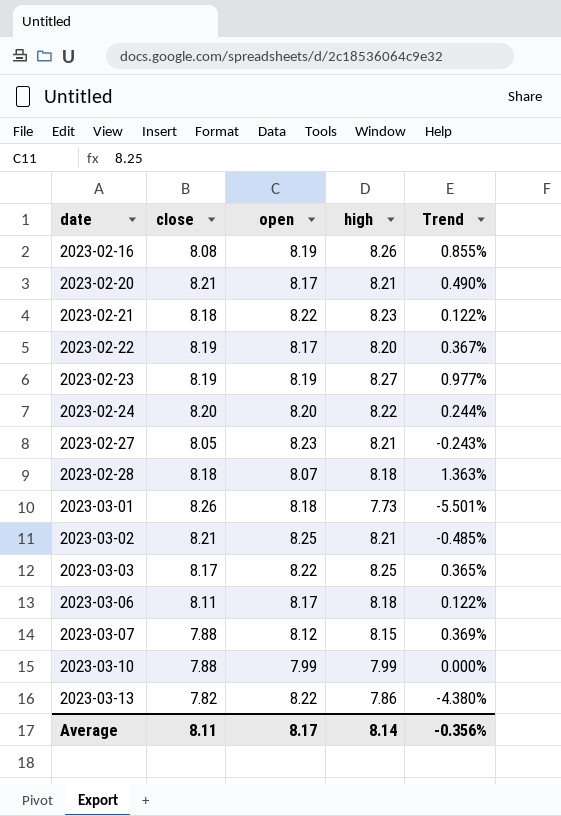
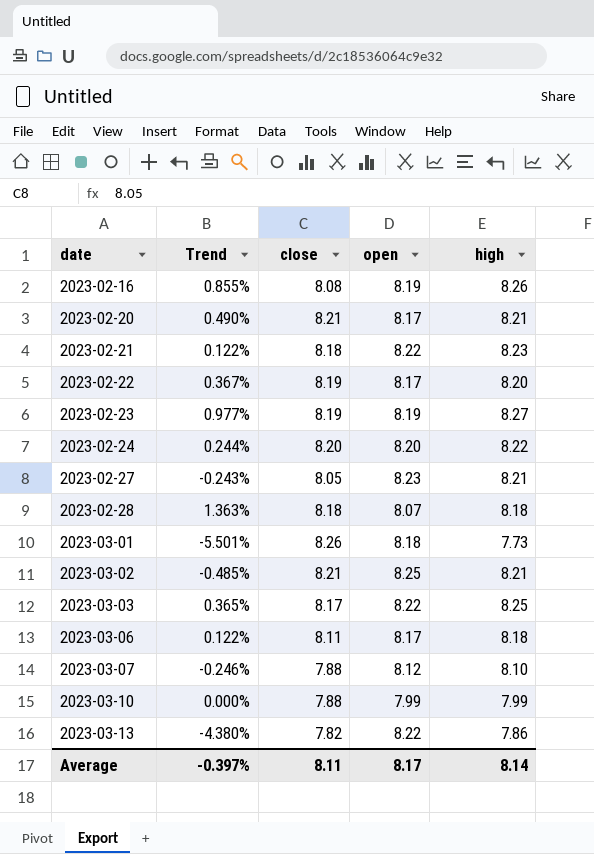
column Trend | position: 5 -> 2
2023-03-07 | Trend: 0.369% -> -0.246%
2023-03-07 | high: 8.15 -> 8.10
Average | Trend: -0.356% -> -0.397%

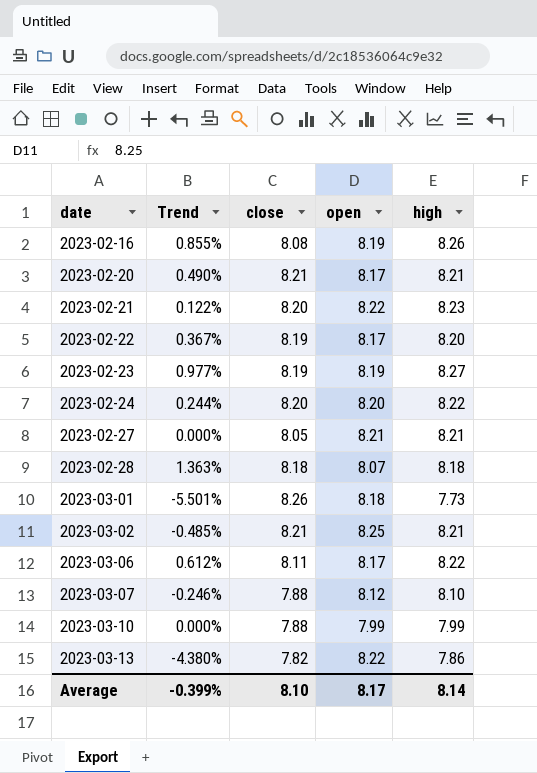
row 2023-03-03: 0.365% | 8.17 | 8.22 | 8.25 -> none
2023-02-21 | close: 8.18 -> 8.20
2023-02-27 | Trend: -0.243% -> 0.000%
2023-02-27 | open: 8.23 -> 8.21
2023-03-06 | Trend: 0.122% -> 0.612%
2023-03-06 | high: 8.18 -> 8.22
Average | Trend: -0.397% -> -0.399%
Average | close: 8.11 -> 8.10

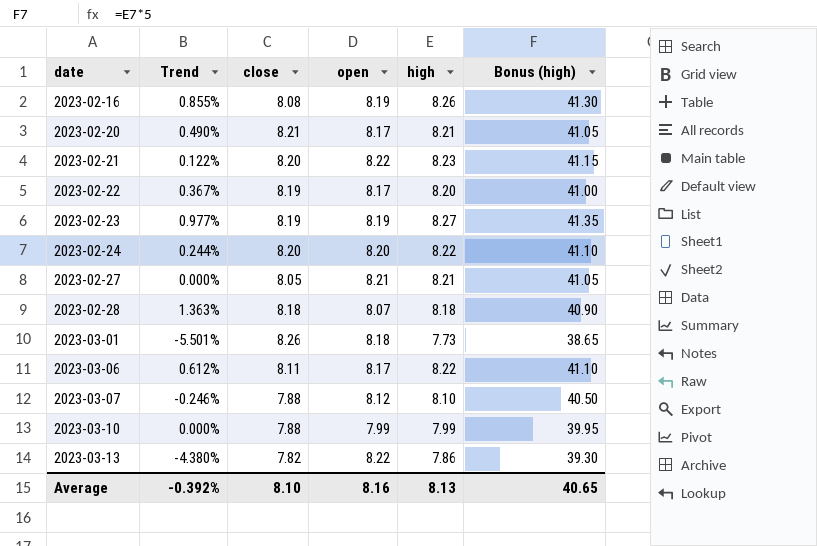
column Bonus (high) | formula: none -> [high] * 5
row 2023-03-02: -0.485% | 8.21 | 8.25 | 8.21 -> none
Average | Trend: -0.399% -> -0.392%
Average | open: 8.17 -> 8.16
Average | high: 8.14 -> 8.13

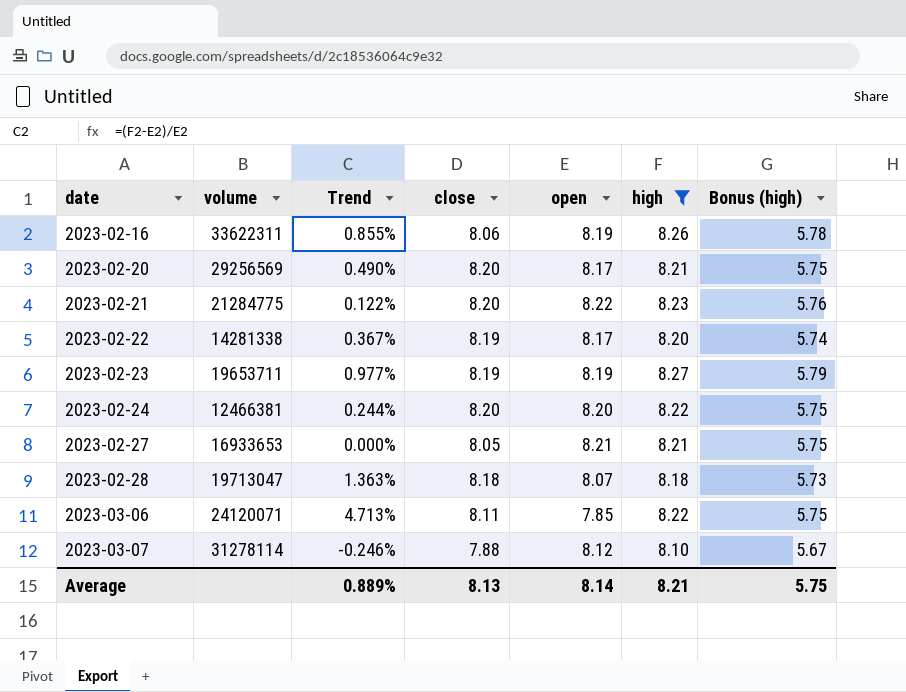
filter: none -> high >= 8.10
column volume | position: none -> 2
column Bonus (high) | formula: [high] * 5 -> [high] * 0.7
2023-02-16 | close: 8.08 -> 8.06
2023-02-20 | close: 8.21 -> 8.20
2023-03-06 | Trend: 0.612% -> 4.713%
2023-03-06 | open: 8.17 -> 7.85
Average | Trend: -0.392% -> 0.889%
Average | close: 8.10 -> 8.13
Average | open: 8.16 -> 8.14
Average | high: 8.13 -> 8.21
Average | Bonus (high): 40.65 -> 5.75

